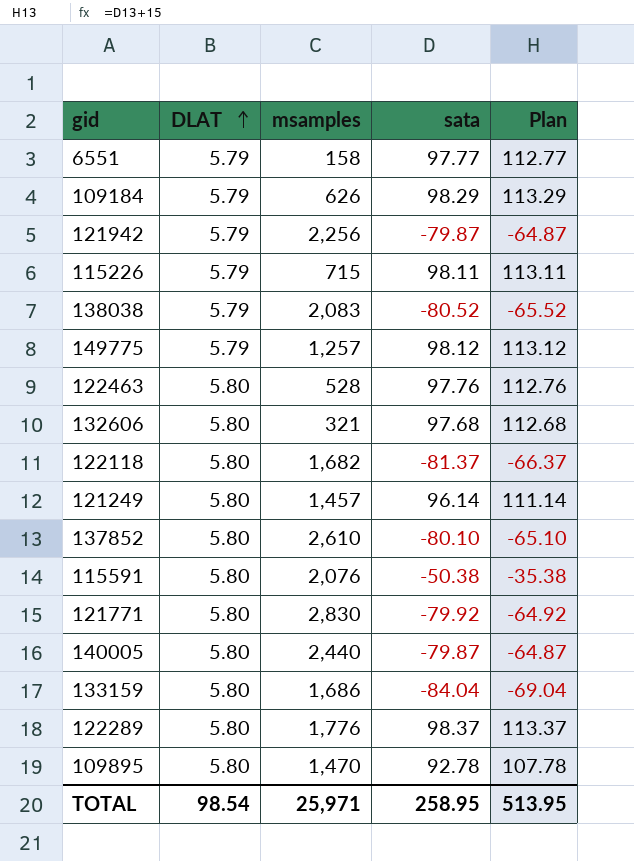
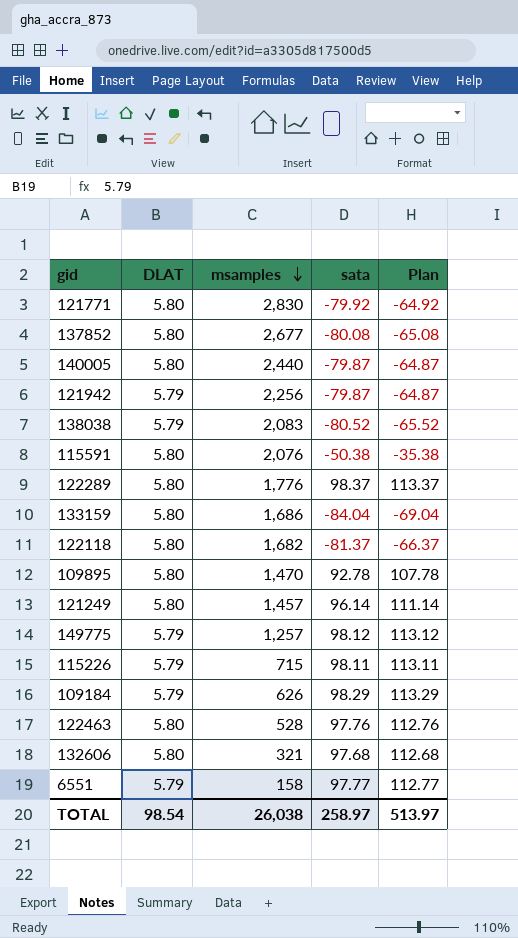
row order: DLAT ascending -> msamples descending
137852 | msamples: 2,610 -> 2,677
137852 | sata: -80.10 -> -80.08
137852 | Plan: -65.10 -> -65.08
TOTAL | msamples: 25,971 -> 26,038
TOTAL | sata: 258.95 -> 258.97
TOTAL | Plan: 513.95 -> 513.97

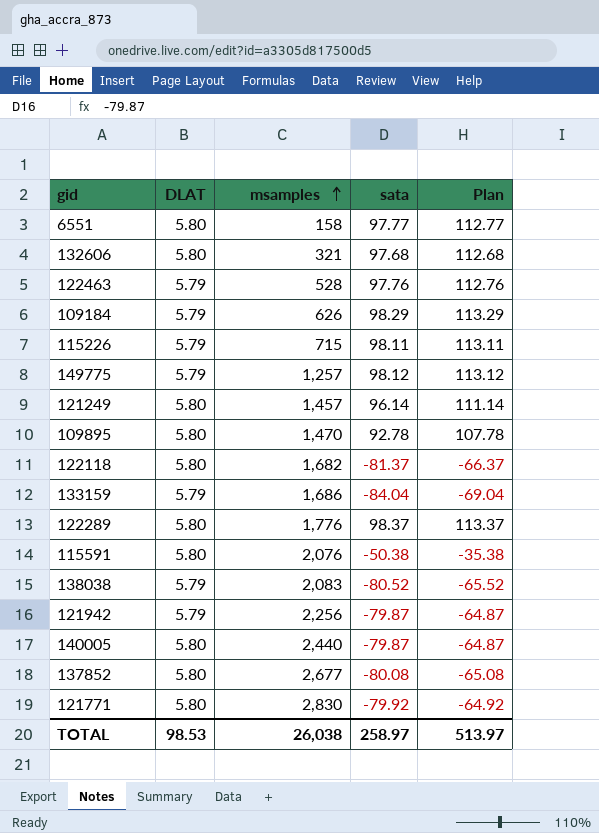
row order: msamples descending -> msamples ascending
6551 | DLAT: 5.79 -> 5.80
122463 | DLAT: 5.80 -> 5.79
133159 | DLAT: 5.80 -> 5.79
TOTAL | DLAT: 98.54 -> 98.53

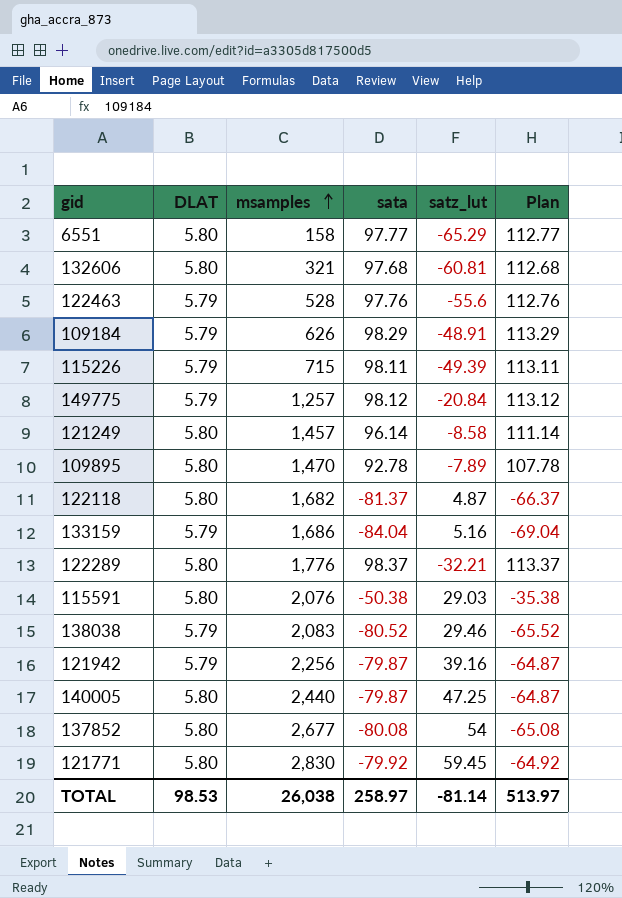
column satz_lut | position: none -> 5

